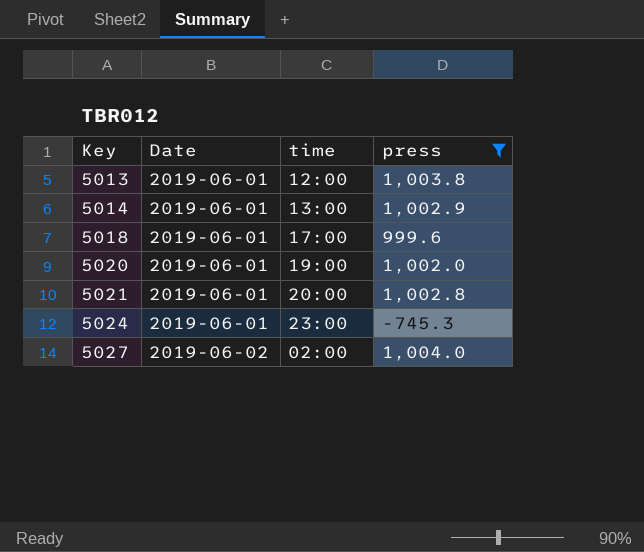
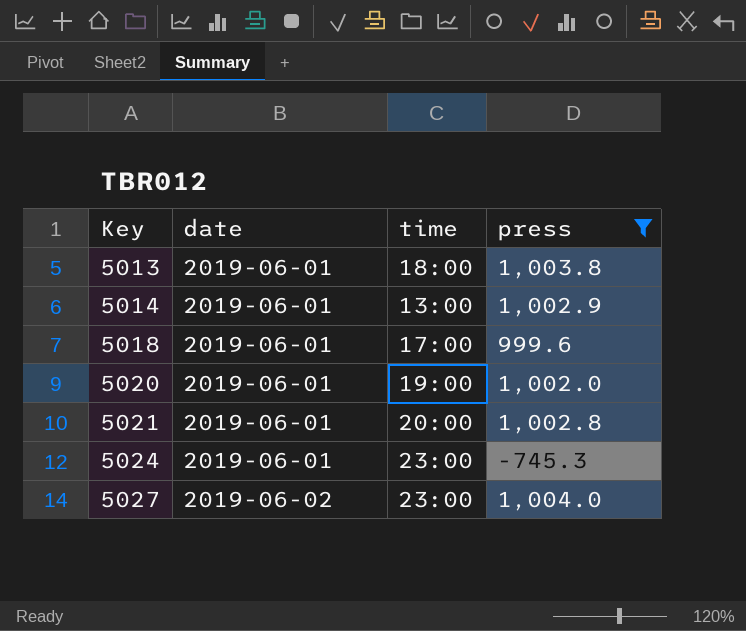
column name: Date -> date
5013 | time: 12:00 -> 18:00
5027 | time: 02:00 -> 23:00

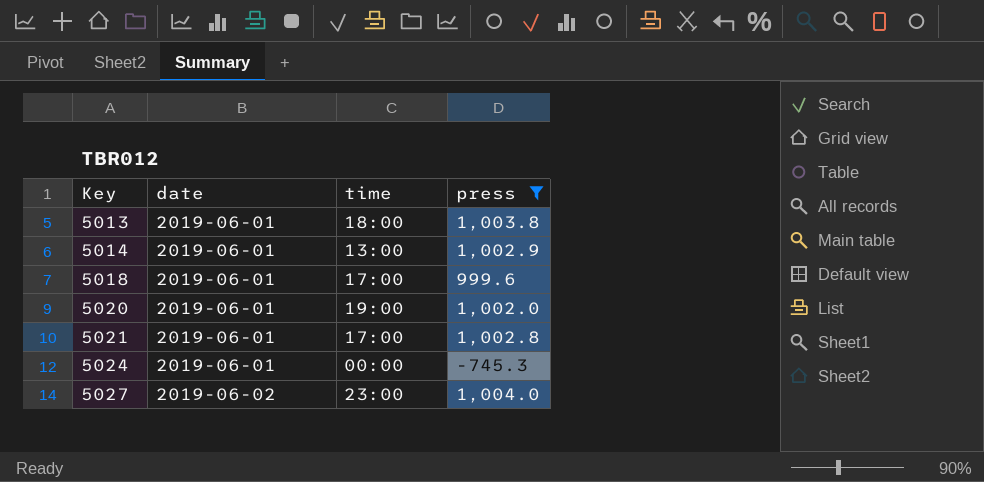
5021 | time: 20:00 -> 17:00
5024 | time: 23:00 -> 00:00

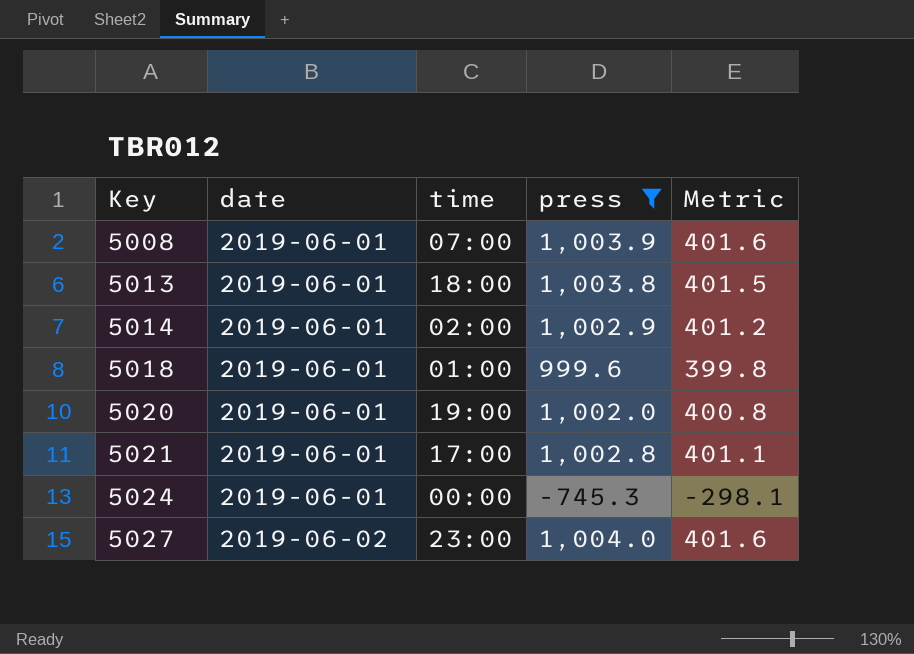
column Metric | formula: none -> [press] * 0.4
row 5008: none -> 2019-06-01 | 07:00 | 1,003.9 | 401.6
5014 | time: 13:00 -> 02:00
5018 | time: 17:00 -> 01:00

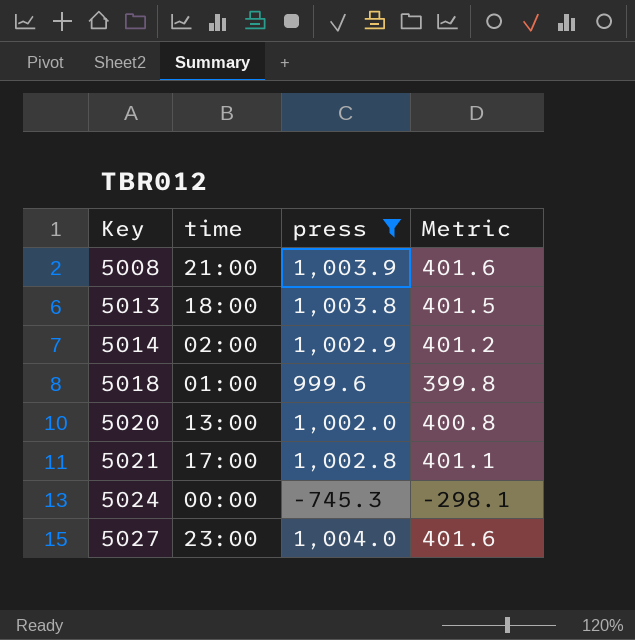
column date | position: 2 -> none
5008 | time: 07:00 -> 21:00
5020 | time: 19:00 -> 13:00

